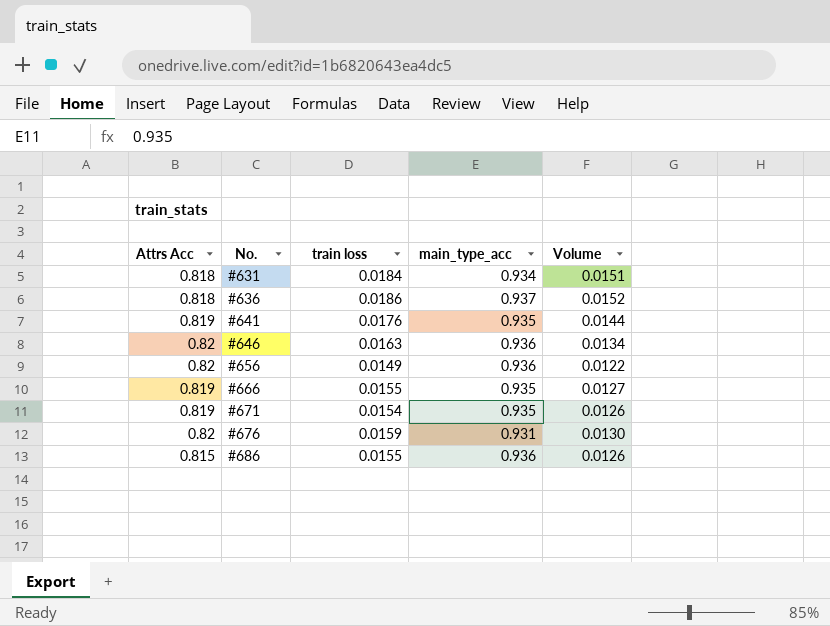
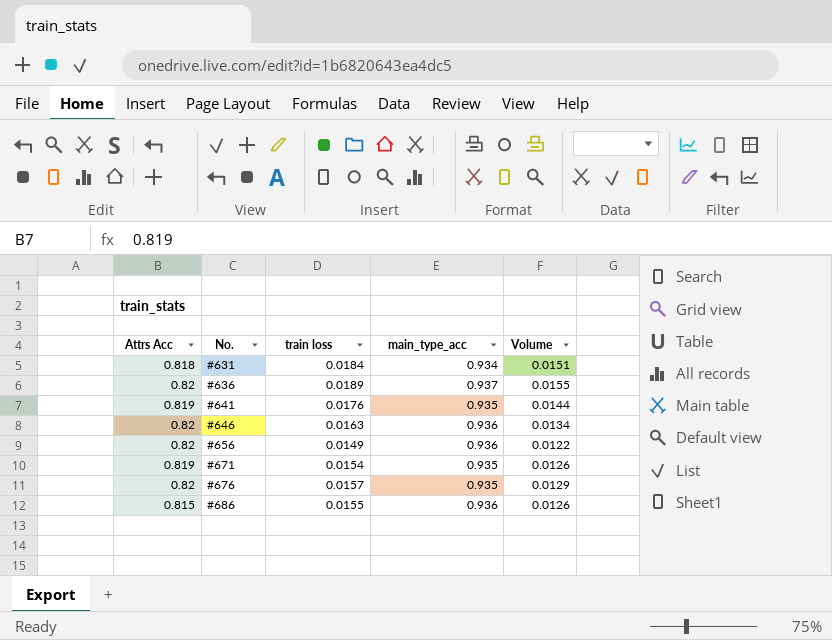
row #666: 0.819 | 0.0155 | 0.935 | 0.0127 -> none
#636 | Attrs Acc: 0.818 -> 0.82
#636 | train loss: 0.0186 -> 0.0189
#636 | Volume: 0.0152 -> 0.0155
#676 | train loss: 0.0159 -> 0.0157
#676 | main_type_acc: 0.931 -> 0.935
#676 | Volume: 0.0130 -> 0.0129

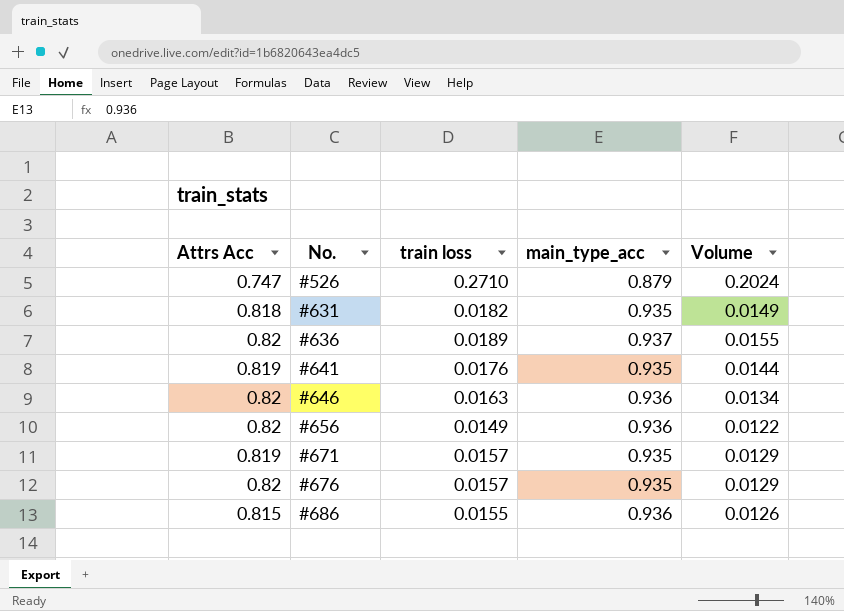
row #526: none -> 0.747 | 0.2710 | 0.879 | 0.2024
#631 | train loss: 0.0184 -> 0.0182
#631 | main_type_acc: 0.934 -> 0.935
#631 | Volume: 0.0151 -> 0.0149
#671 | train loss: 0.0154 -> 0.0157
#671 | Volume: 0.0126 -> 0.0129

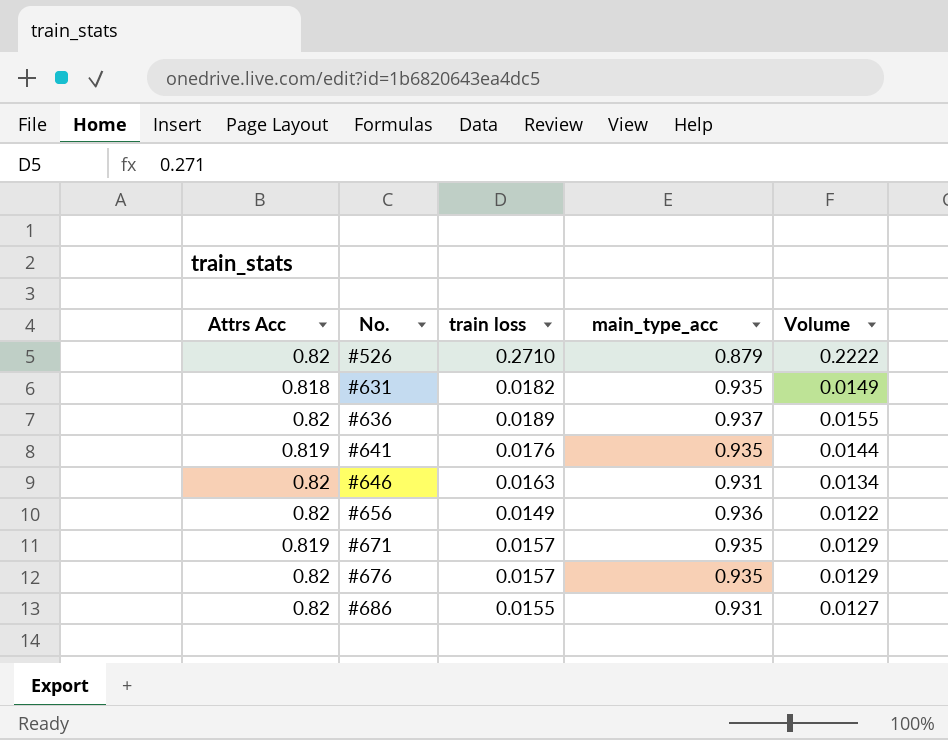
#526 | Attrs Acc: 0.747 -> 0.82
#526 | Volume: 0.2024 -> 0.2222
#646 | main_type_acc: 0.936 -> 0.931
#686 | Attrs Acc: 0.815 -> 0.82
#686 | main_type_acc: 0.936 -> 0.931
#686 | Volume: 0.0126 -> 0.0127

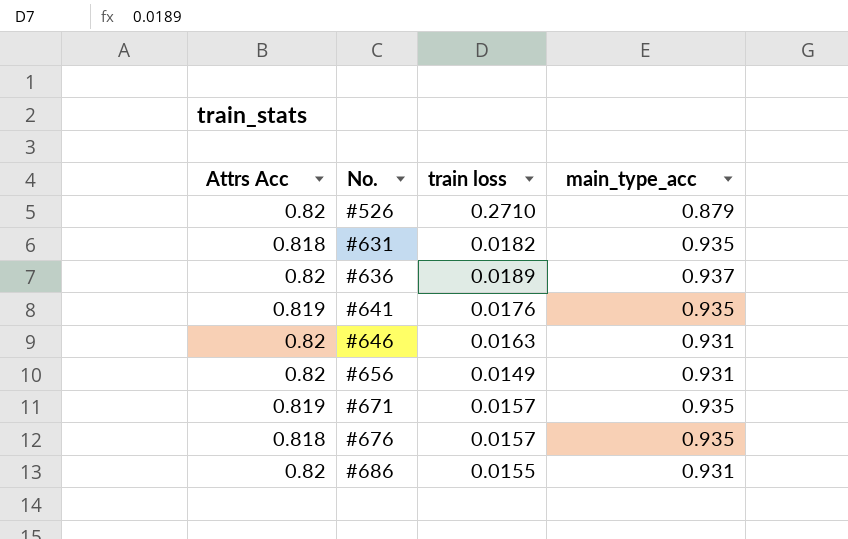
column Volume | formula: [Attrs Acc] * [train loss] -> none
#656 | main_type_acc: 0.936 -> 0.931
#676 | Attrs Acc: 0.82 -> 0.818

